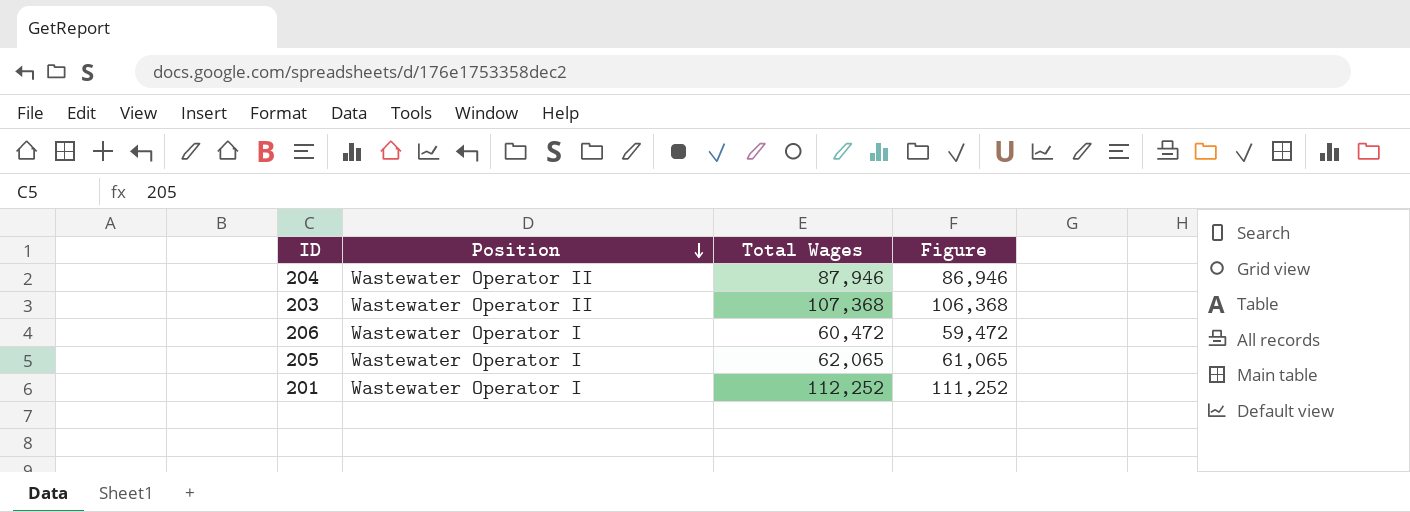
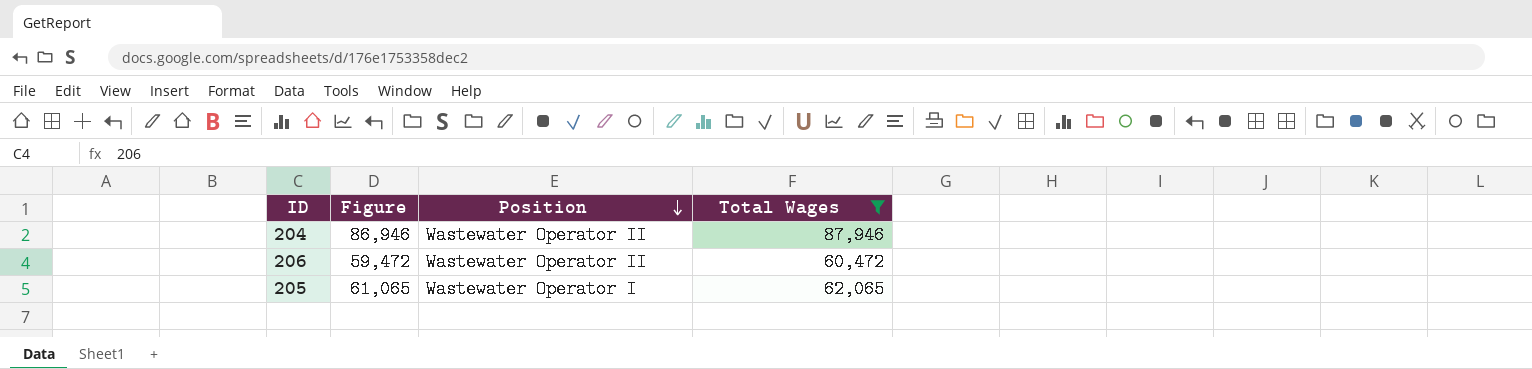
filter: none -> Total Wages <= 87,946
column Figure | position: 4 -> 2
206 | Position: Wastewater Operator I -> Wastewater Operator II

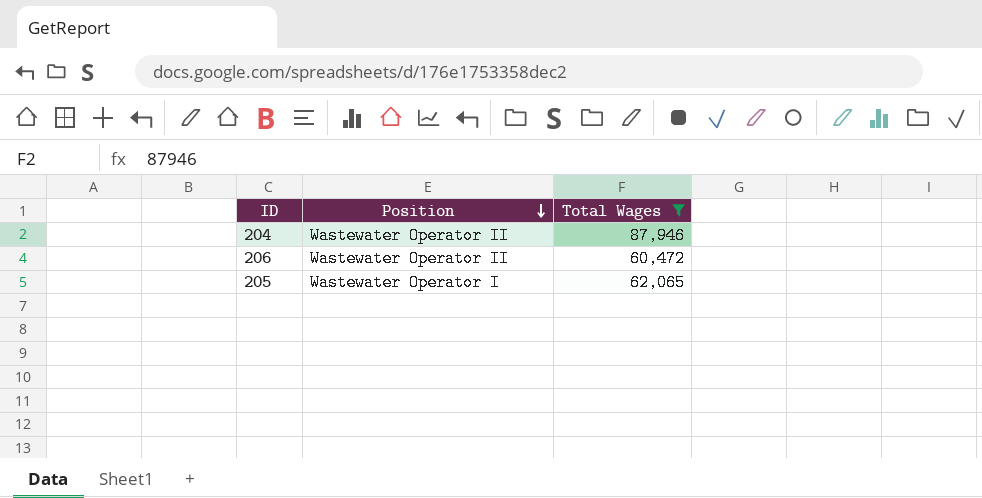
column Figure | formula: [Total Wages] - 1000 -> none

